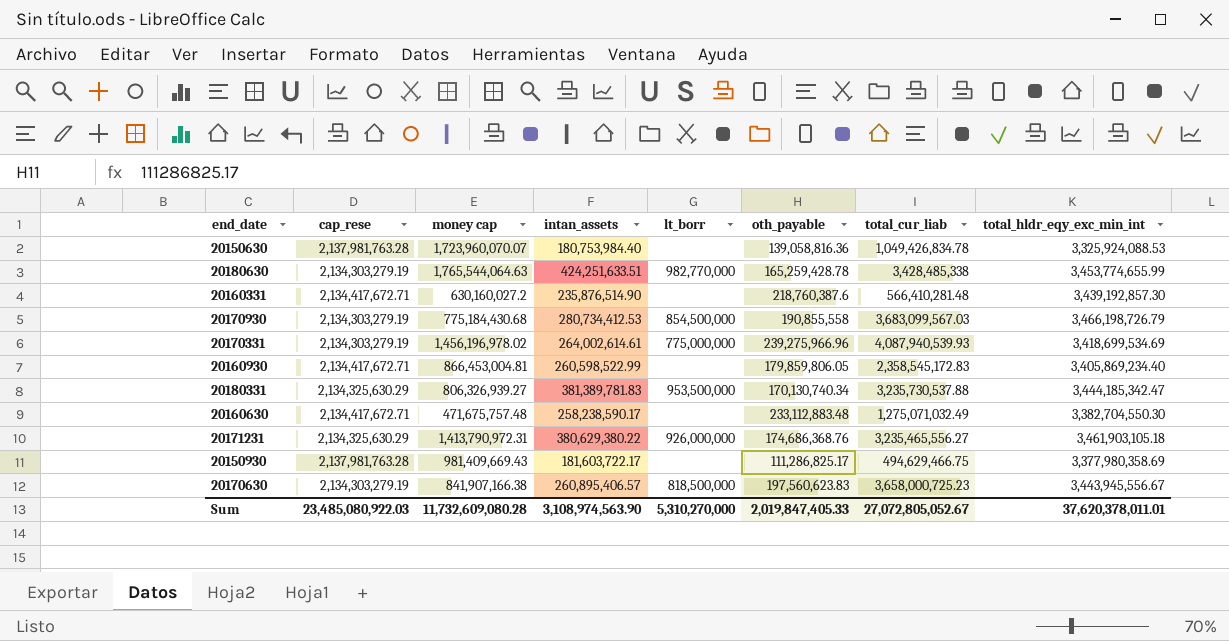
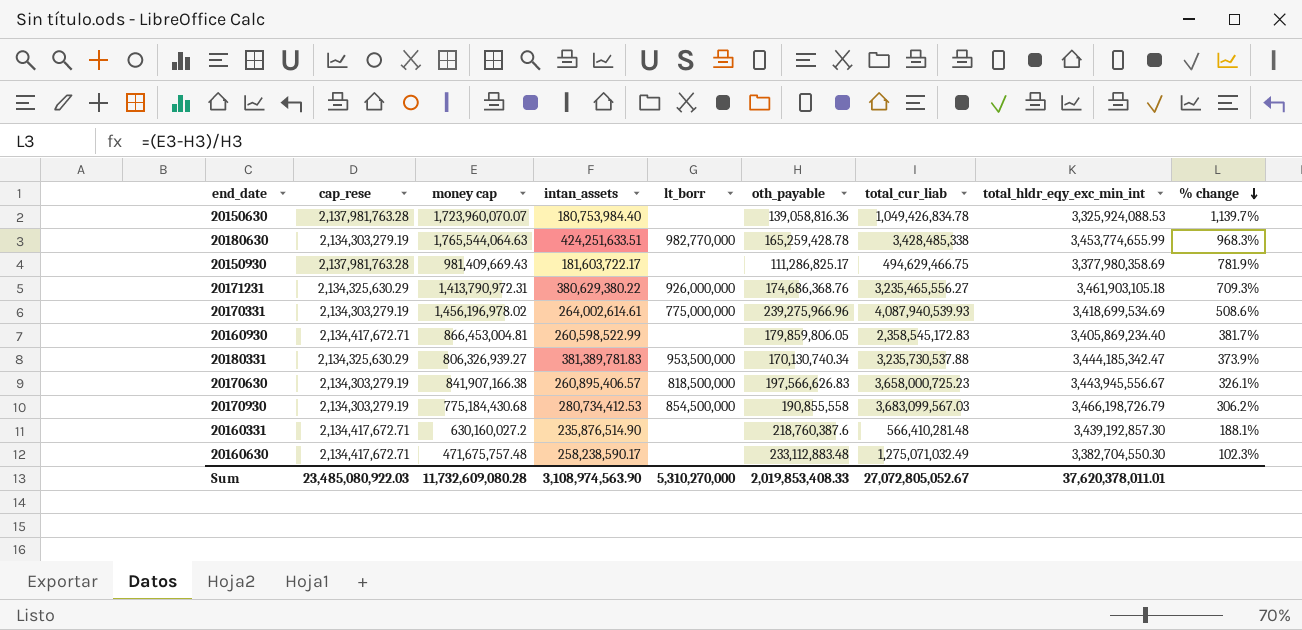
row order: none -> % change descending
column % change | formula: none -> ([money cap] - [oth_payable]) / [oth_payable]
20170630 | oth_payable: 197,560,623.83 -> 197,566,626.83
Sum | oth_payable: 2,019,847,405.33 -> 2,019,853,408.33

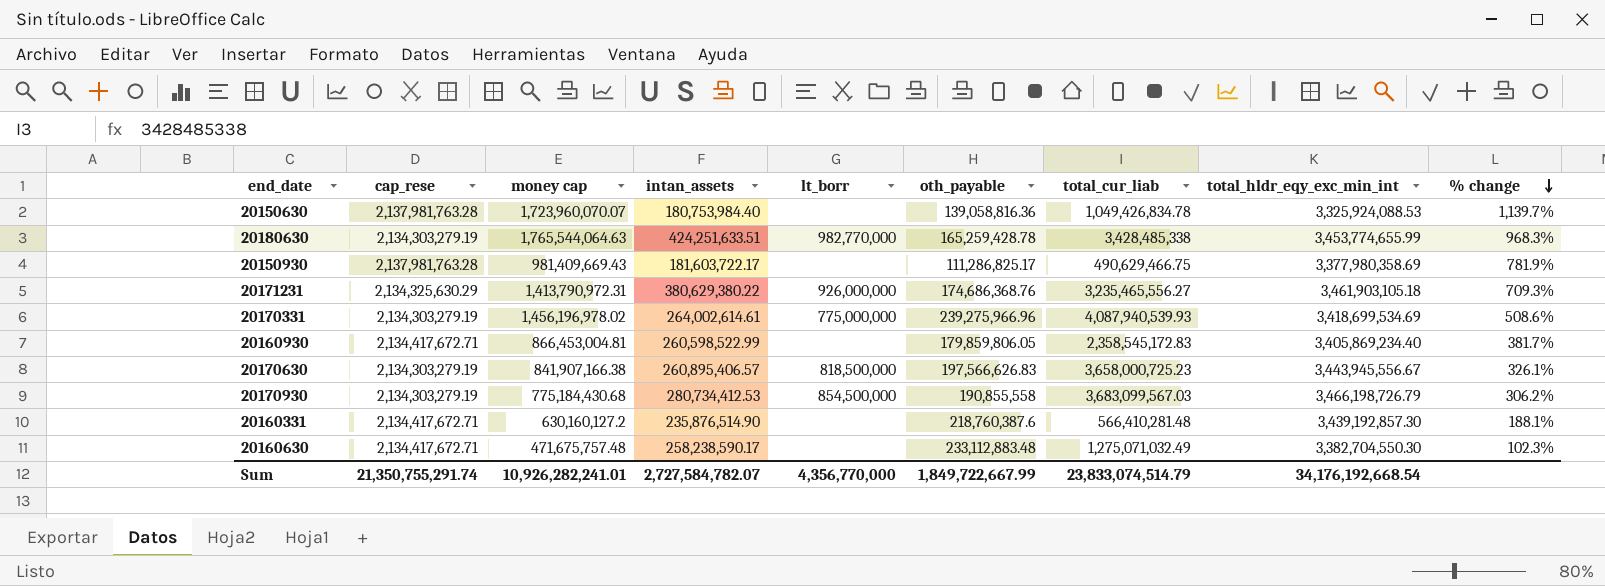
row 20180331: 2,134,325,630.29 | 806,326,939.27 | 381,389,781.83 | 953,500,000 | 170,130,740.34 | 3,235,730,537.88 | 3,444,185,342.47 | 373.9% -> none
20150930 | total_cur_liab: 494,629,466.75 -> 490,629,466.75
20160331 | money cap: 630,160,027.2 -> 630,160,127.2
Sum | cap_rese: 23,485,080,922.03 -> 21,350,755,291.74
Sum | money cap: 11,732,609,080.28 -> 10,926,282,241.01
Sum | intan_assets: 3,108,974,563.90 -> 2,727,584,782.07
Sum | lt_borr: 5,310,270,000 -> 4,356,770,000
Sum | oth_payable: 2,019,853,408.33 -> 1,849,722,667.99
Sum | total_cur_liab: 27,072,805,052.67 -> 23,833,074,514.79
Sum | total_hldr_eqy_exc_min_int: 37,620,378,011.01 -> 34,176,192,668.54

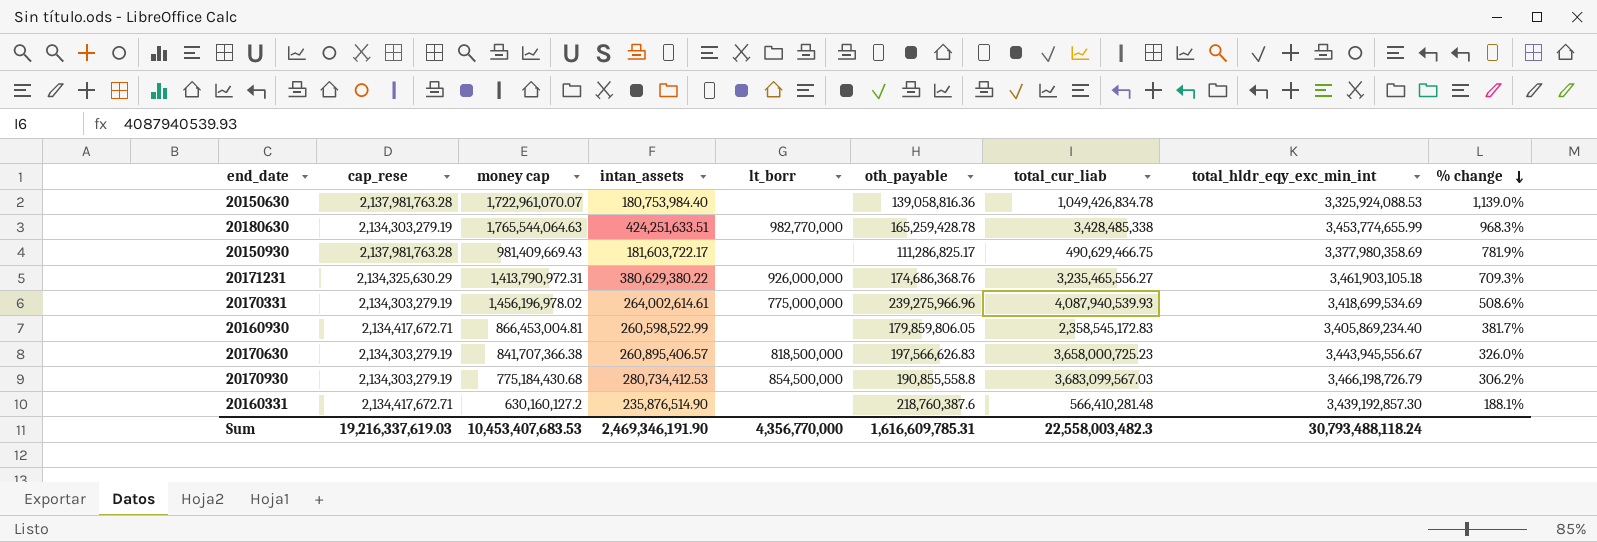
row 20160630: 2,134,417,672.71 | 471,675,757.48 | 258,238,590.17 | none | 233,112,883.48 | 1,275,071,032.49 | 3,382,704,550.30 | 102.3% -> none
20150630 | money cap: 1,723,960,070.07 -> 1,722,961,070.07
20150630 | % change: 1,139.7% -> 1,139.0%
20170630 | money cap: 841,907,166.38 -> 841,707,366.38
20170630 | % change: 326.1% -> 326.0%
20170930 | oth_payable: 190,855,558 -> 190,855,558.8
Sum | cap_rese: 21,350,755,291.74 -> 19,216,337,619.03
Sum | money cap: 10,926,282,241.01 -> 10,453,407,683.53
Sum | intan_assets: 2,727,584,782.07 -> 2,469,346,191.90
Sum | oth_payable: 1,849,722,667.99 -> 1,616,609,785.31
Sum | total_cur_liab: 23,833,074,514.79 -> 22,558,003,482.3
Sum | total_hldr_eqy_exc_min_int: 34,176,192,668.54 -> 30,793,488,118.24

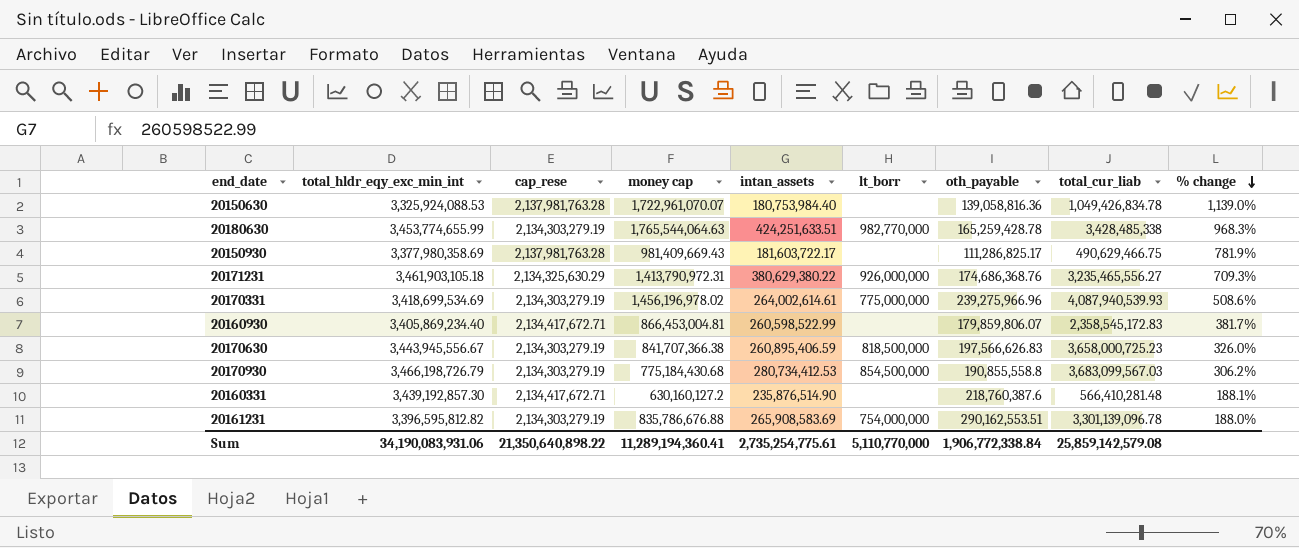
column total_hldr_eqy_exc_min_int | position: 8 -> 2
20160930 | oth_payable: 179,859,806.05 -> 179,859,806.07
20170630 | intan_assets: 260,895,406.57 -> 260,895,406.59
row 20161231: none -> 3,396,595,812.82 | 2,134,303,279.19 | 835,786,676.88 | 265,908,583.69 | 754,000,000 | 290,162,553.51 | 3,301,139,096.78 | 188.0%
Sum | total_hldr_eqy_exc_min_int: 30,793,488,118.24 -> 34,190,083,931.06
Sum | cap_rese: 19,216,337,619.03 -> 21,350,640,898.22
Sum | money cap: 10,453,407,683.53 -> 11,289,194,360.41
Sum | intan_assets: 2,469,346,191.90 -> 2,735,254,775.61
Sum | lt_borr: 4,356,770,000 -> 5,110,770,000
Sum | oth_payable: 1,616,609,785.31 -> 1,906,772,338.84
Sum | total_cur_liab: 22,558,003,482.3 -> 25,859,142,579.08

